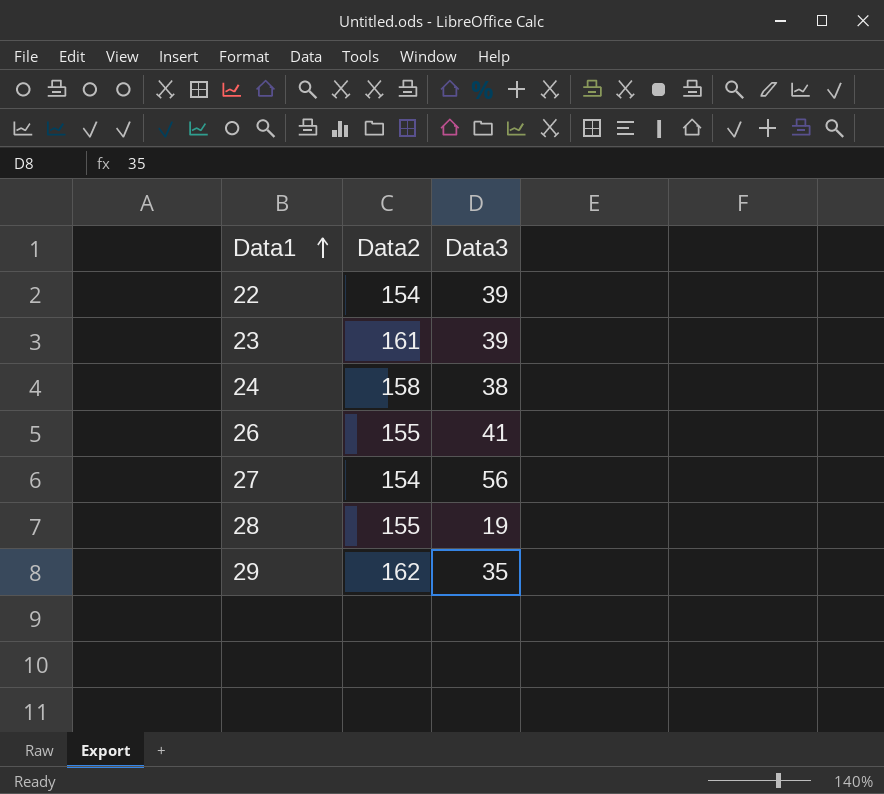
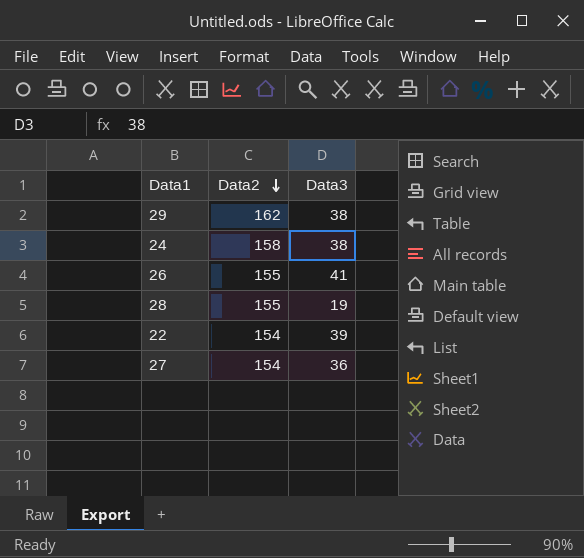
row order: Data1 ascending -> Data2 descending
row 23: 161 | 39 -> none
29 | Data3: 35 -> 38
27 | Data3: 56 -> 36

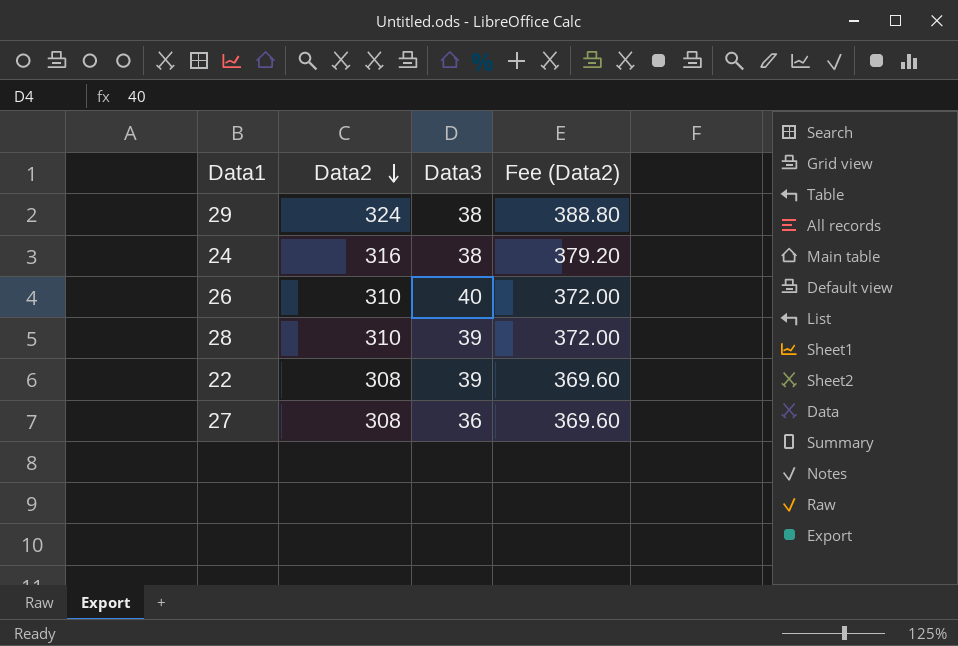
column Fee (Data2) | formula: none -> [Data2] * 1.2
29 | Data2: 162 -> 324
24 | Data2: 158 -> 316
26 | Data2: 155 -> 310
26 | Data3: 41 -> 40
28 | Data2: 155 -> 310
28 | Data3: 19 -> 39
22 | Data2: 154 -> 308
27 | Data2: 154 -> 308

